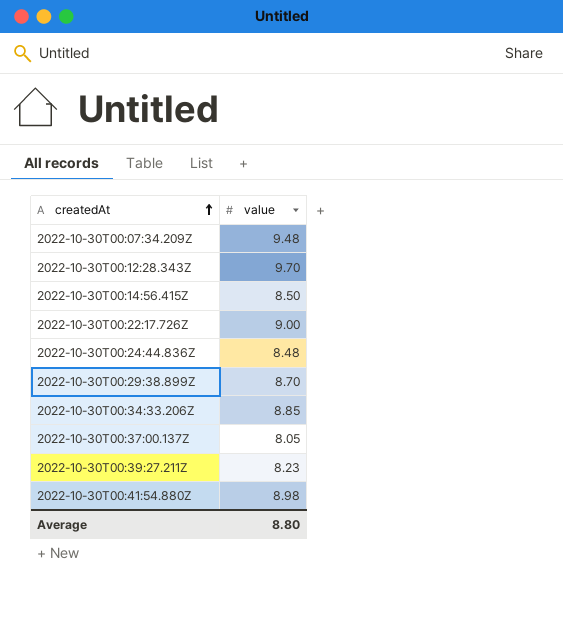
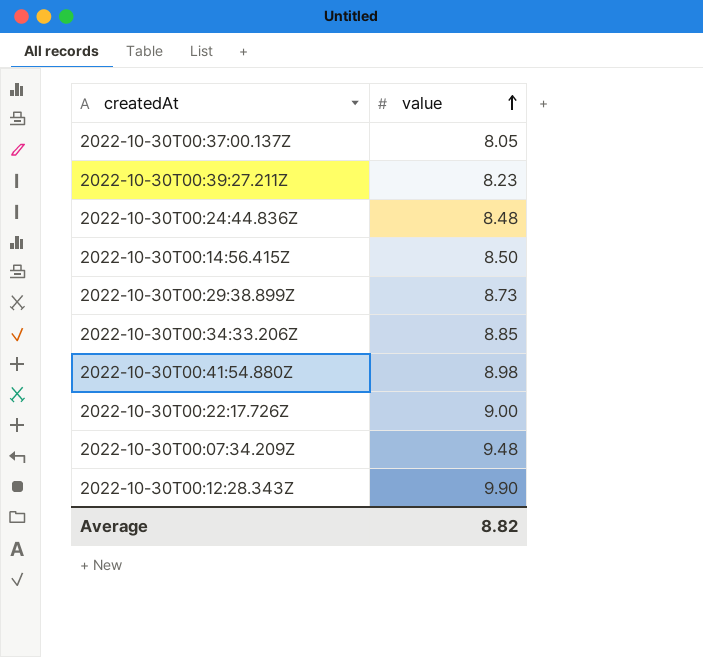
row order: createdAt ascending -> value ascending
2022-10-30T00:29:38.899Z | value: 8.70 -> 8.73
2022-10-30T00:12:28.343Z | value: 9.70 -> 9.90
Average | value: 8.80 -> 8.82

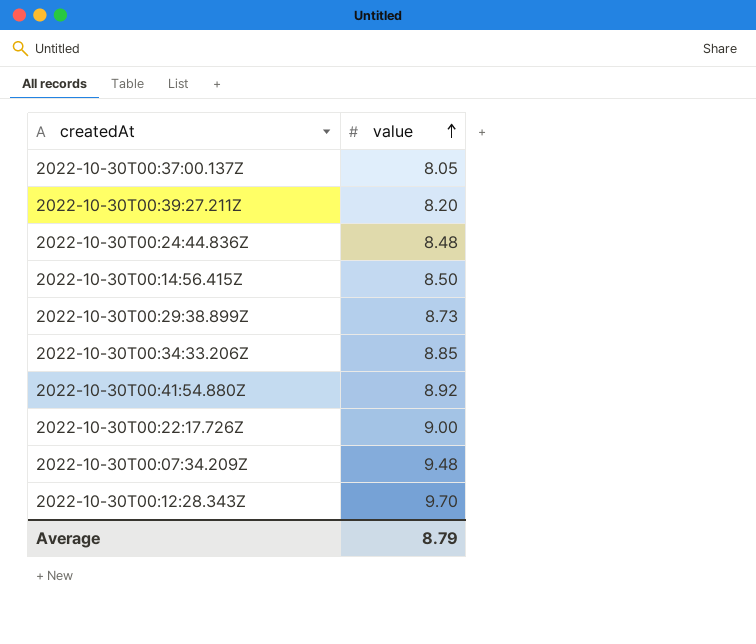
2022-10-30T00:39:27.211Z | value: 8.23 -> 8.20
2022-10-30T00:41:54.880Z | value: 8.98 -> 8.92
2022-10-30T00:12:28.343Z | value: 9.90 -> 9.70
Average | value: 8.82 -> 8.79

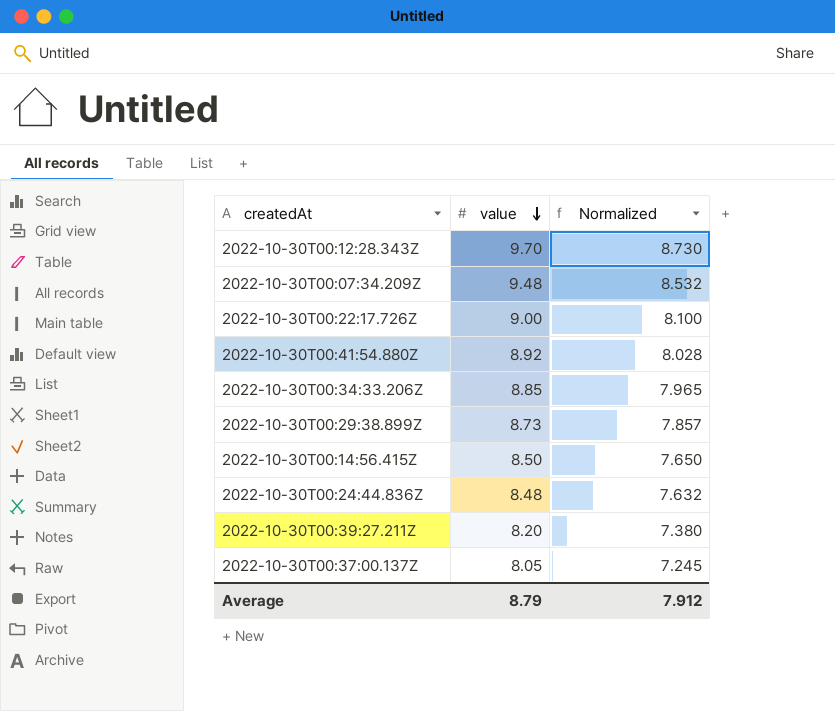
row order: value ascending -> value descending
column Normalized | formula: none -> [value] * 0.9

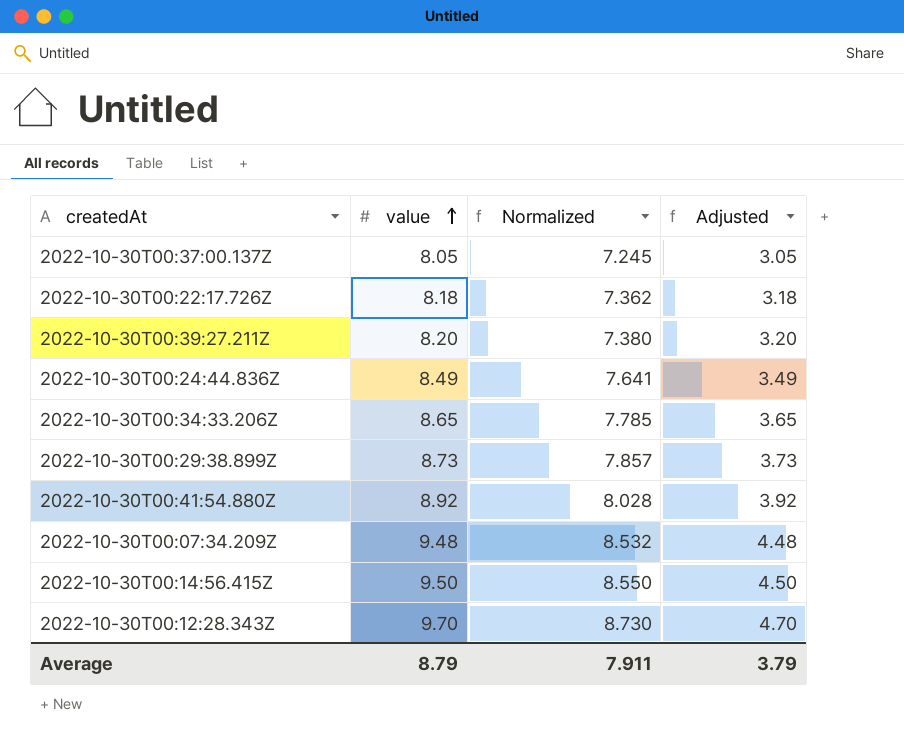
row order: value descending -> value ascending
column Adjusted | formula: none -> [value] - 5
2022-10-30T00:22:17.726Z | value: 9.00 -> 8.18
2022-10-30T00:22:17.726Z | Normalized: 8.100 -> 7.362
2022-10-30T00:24:44.836Z | value: 8.48 -> 8.49
2022-10-30T00:24:44.836Z | Normalized: 7.632 -> 7.641
2022-10-30T00:34:33.206Z | value: 8.85 -> 8.65
2022-10-30T00:34:33.206Z | Normalized: 7.965 -> 7.785
2022-10-30T00:14:56.415Z | value: 8.50 -> 9.50
2022-10-30T00:14:56.415Z | Normalized: 7.650 -> 8.550
Average | Normalized: 7.912 -> 7.911

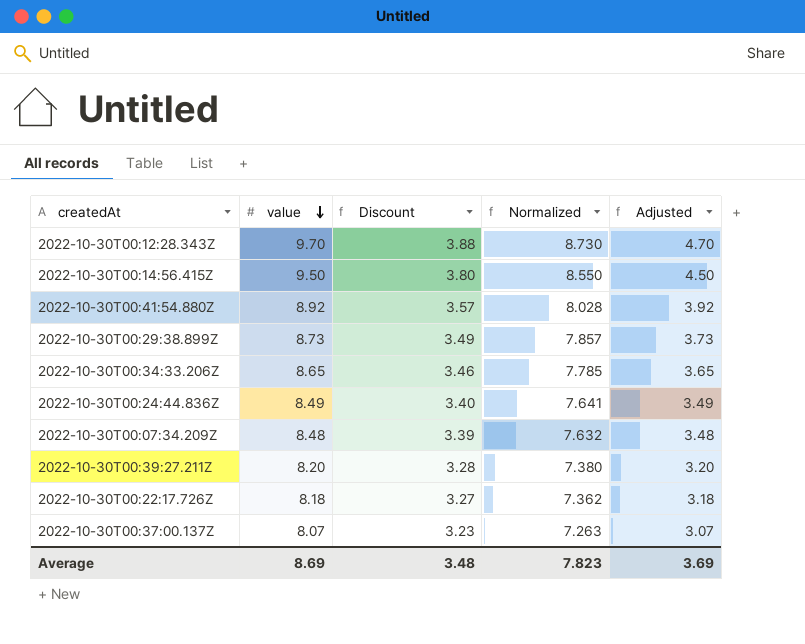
row order: value ascending -> value descending
column Discount | formula: none -> [value] * 0.4
2022-10-30T00:07:34.209Z | value: 9.48 -> 8.48
2022-10-30T00:07:34.209Z | Normalized: 8.532 -> 7.632
2022-10-30T00:07:34.209Z | Adjusted: 4.48 -> 3.48
2022-10-30T00:37:00.137Z | value: 8.05 -> 8.07
2022-10-30T00:37:00.137Z | Normalized: 7.245 -> 7.263
2022-10-30T00:37:00.137Z | Adjusted: 3.05 -> 3.07
Average | value: 8.79 -> 8.69
Average | Normalized: 7.911 -> 7.823
Average | Adjusted: 3.79 -> 3.69

